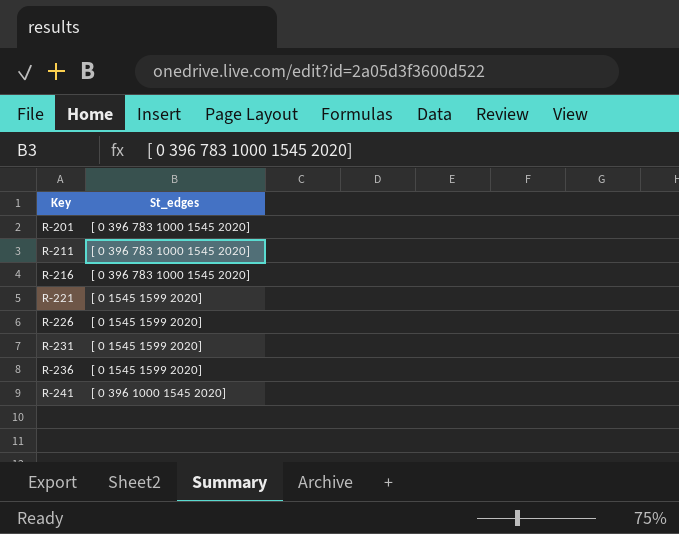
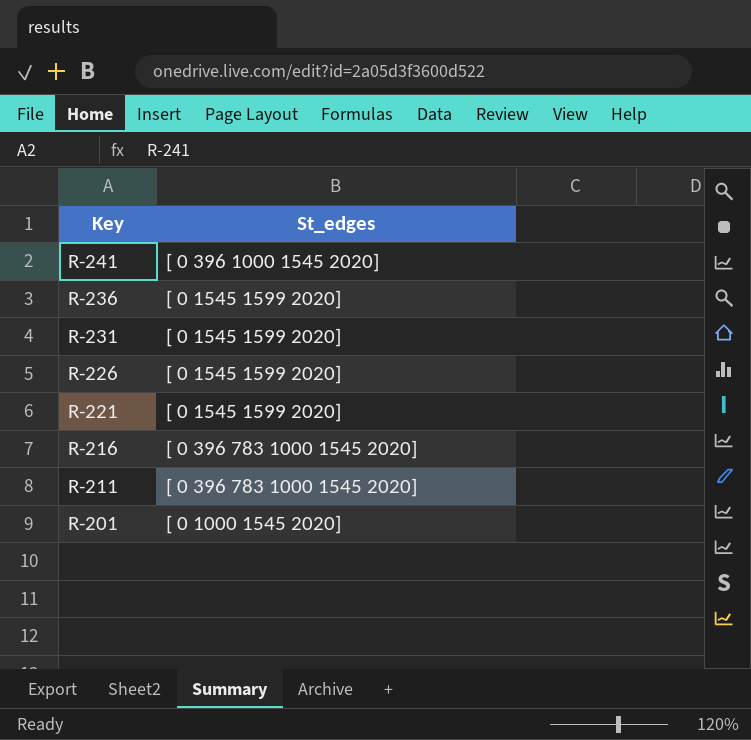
row order: Key ascending -> Key descending
R-201 | St_edges: [ 0 396 783 1000 1545 2020] -> [ 0 1000 1545 2020]

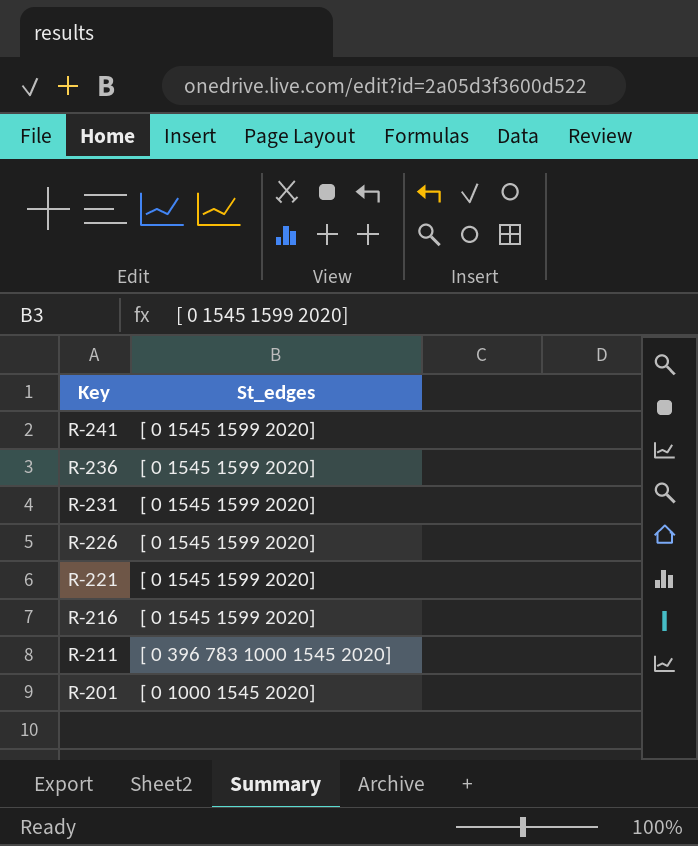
R-241 | St_edges: [ 0 396 1000 1545 2020] -> [ 0 1545 1599 2020]
R-216 | St_edges: [ 0 396 783 1000 1545 2020] -> [ 0 1545 1599 2020]

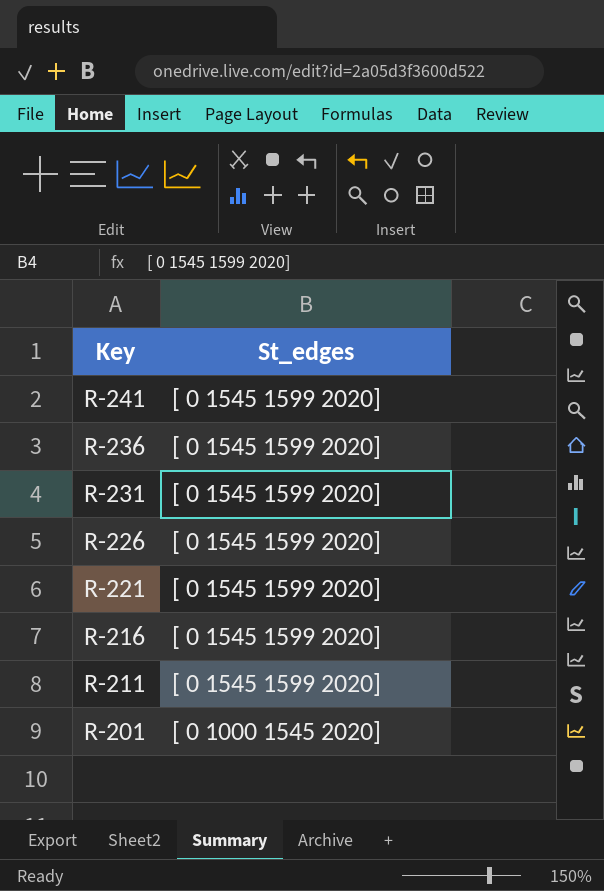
R-211 | St_edges: [ 0 396 783 1000 1545 2020] -> [ 0 1545 1599 2020]

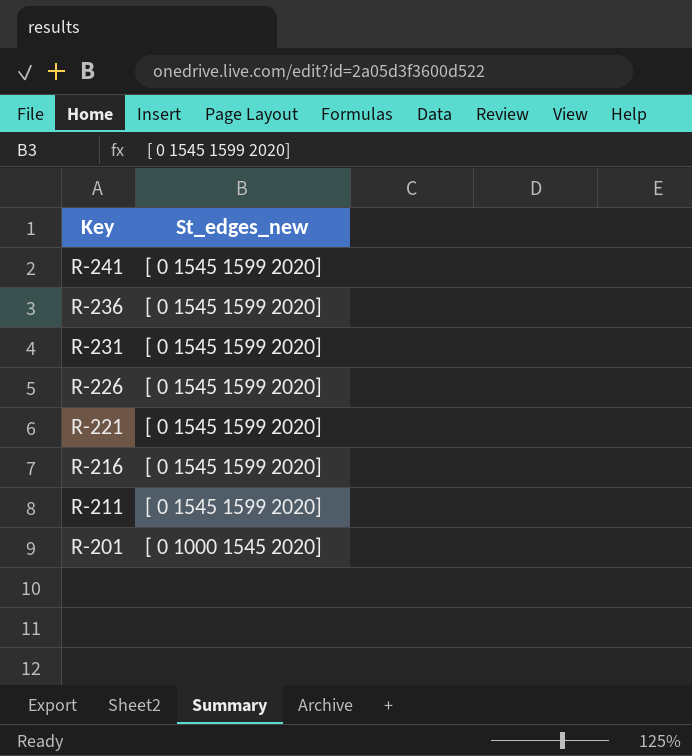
column name: St_edges -> St_edges_new

